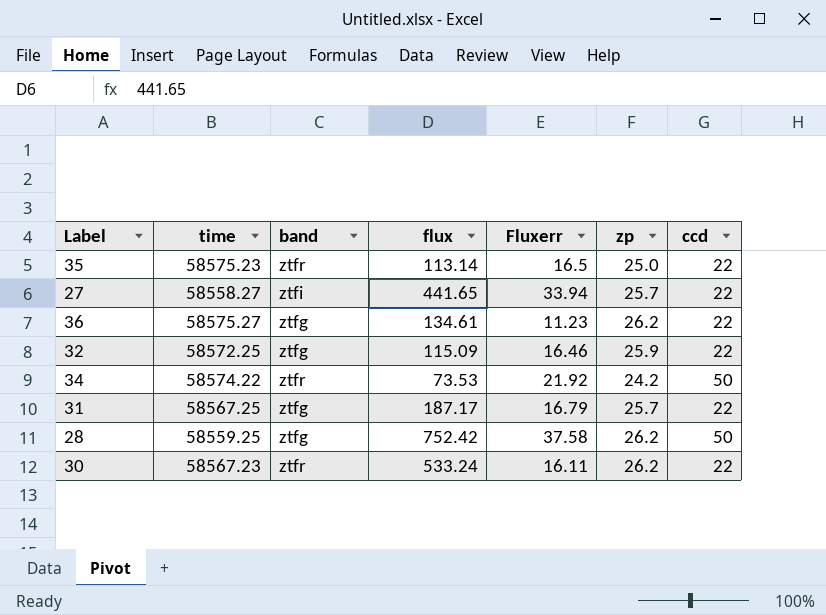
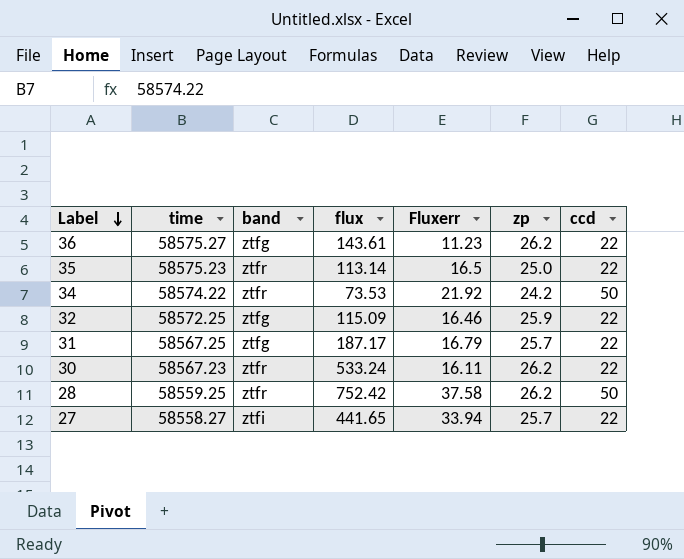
row order: none -> Label descending
36 | flux: 134.61 -> 143.61
28 | band: ztfg -> ztfr

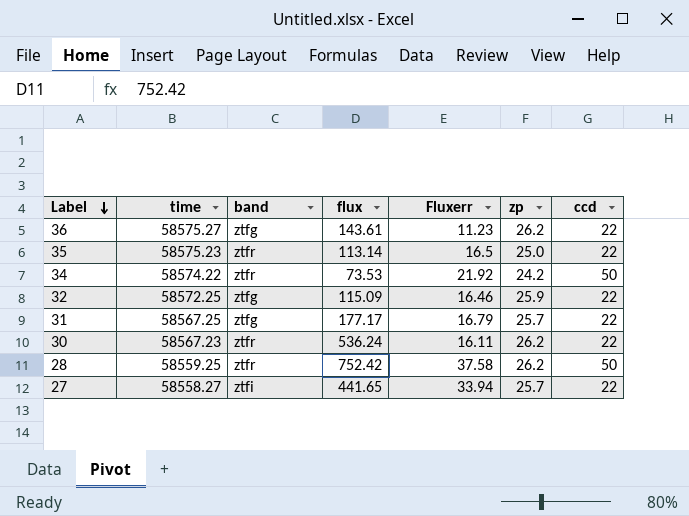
31 | flux: 187.17 -> 177.17
30 | flux: 533.24 -> 536.24

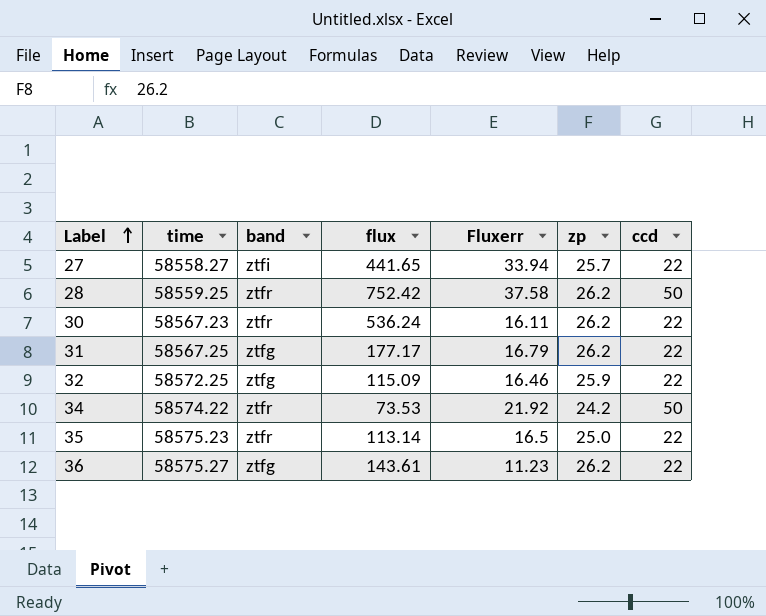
row order: Label descending -> Label ascending
31 | zp: 25.7 -> 26.2

